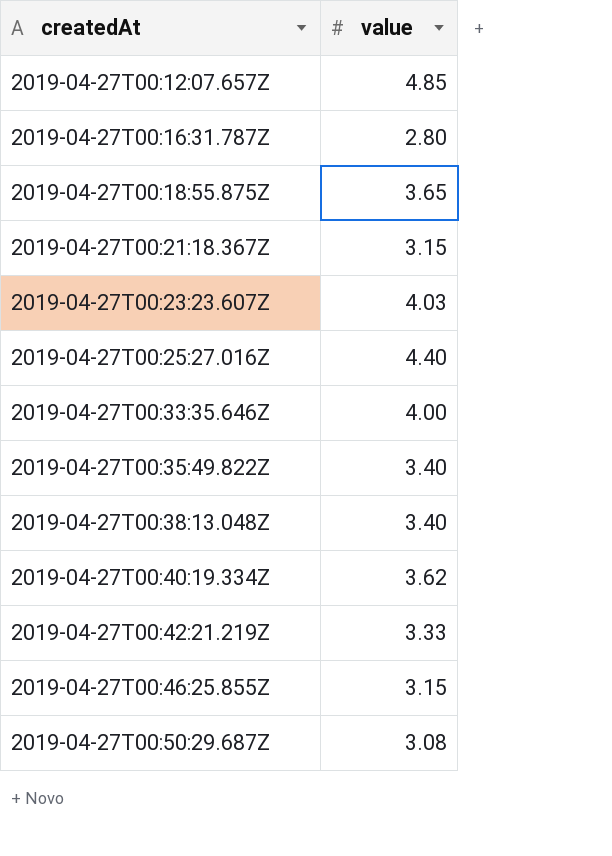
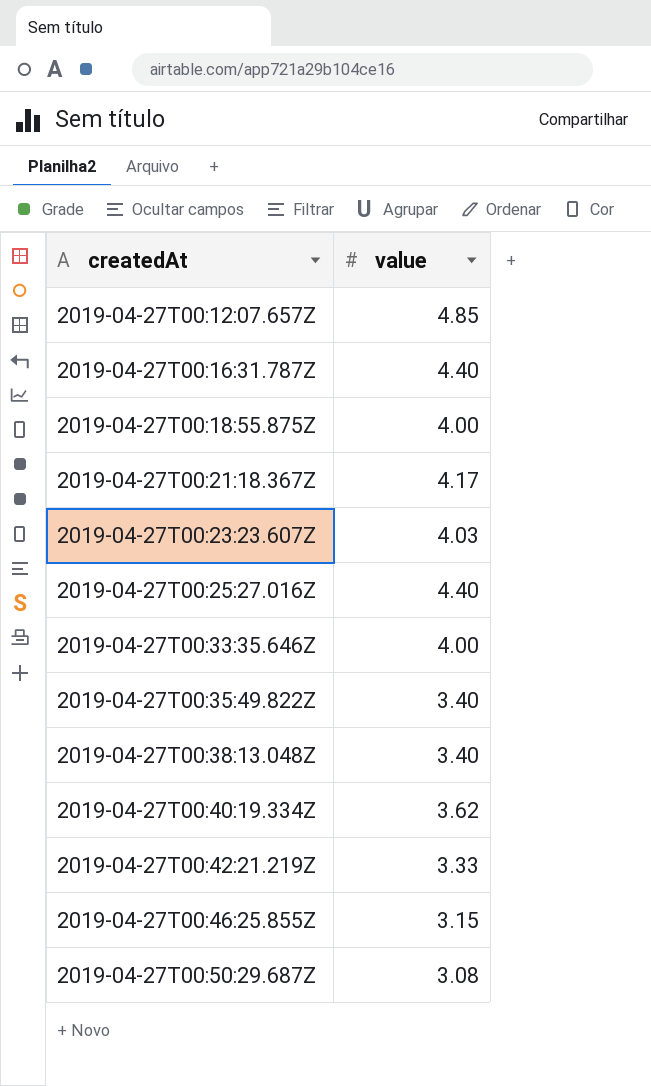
2019-04-27T00:16:31.787Z | value: 2.80 -> 4.40
2019-04-27T00:18:55.875Z | value: 3.65 -> 4.00
2019-04-27T00:21:18.367Z | value: 3.15 -> 4.17

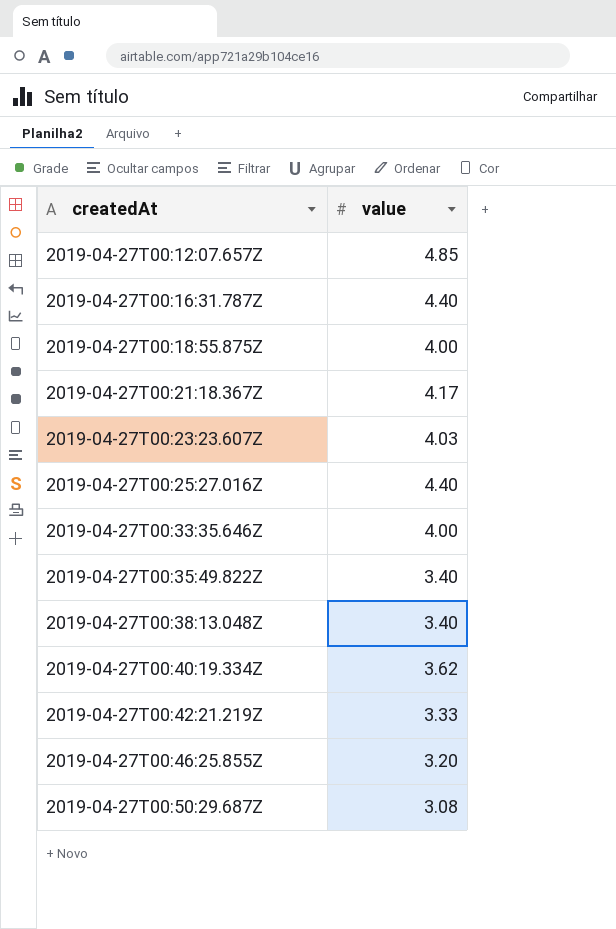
2019-04-27T00:46:25.855Z | value: 3.15 -> 3.20

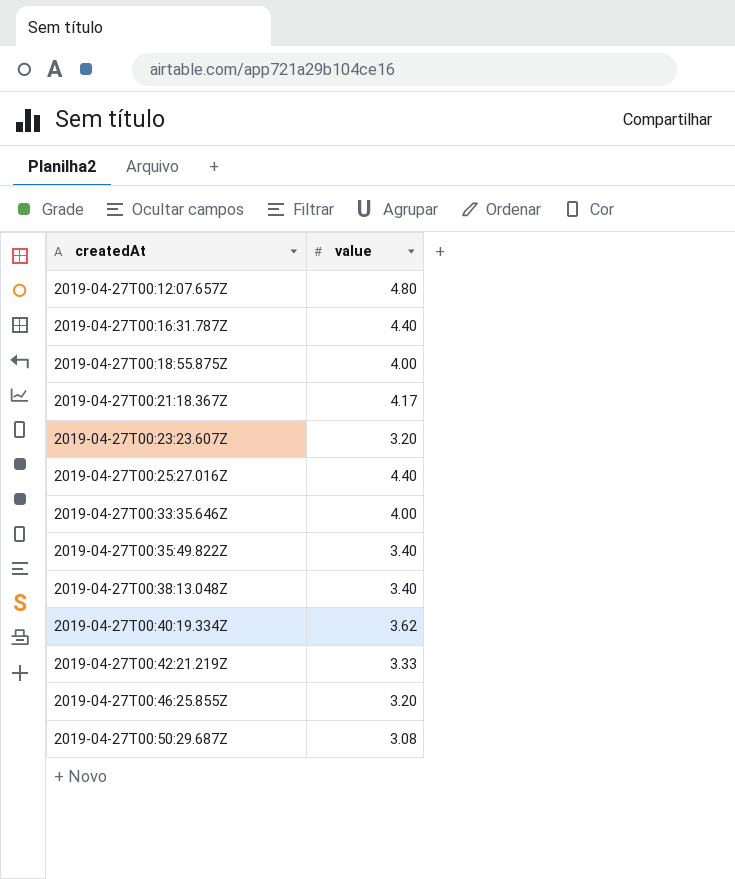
2019-04-27T00:12:07.657Z | value: 4.85 -> 4.80
2019-04-27T00:23:23.607Z | value: 4.03 -> 3.20

